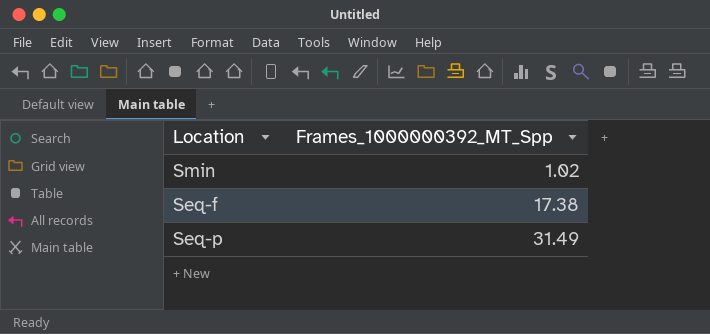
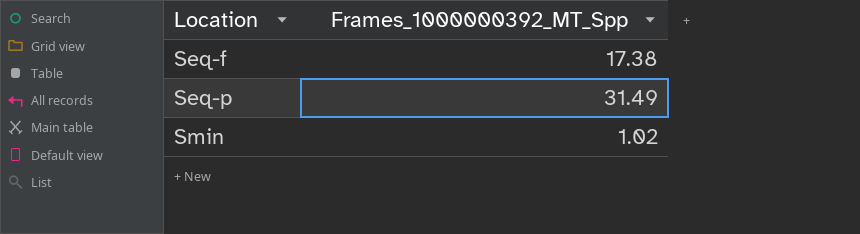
row order: Frames_1000000392_MT_Spp ascending -> Location ascending

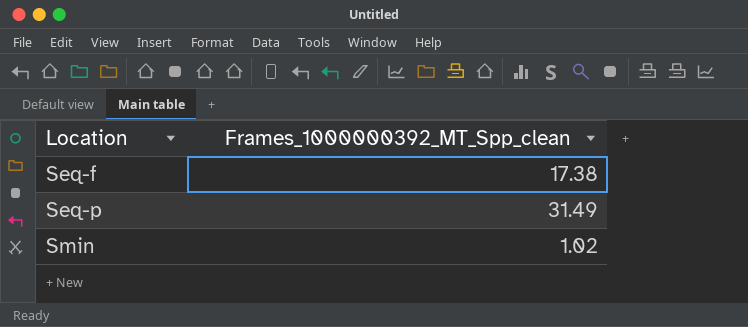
column name: Frames_1000000392_MT_Spp -> Frames_1000000392_MT_Spp_clean

